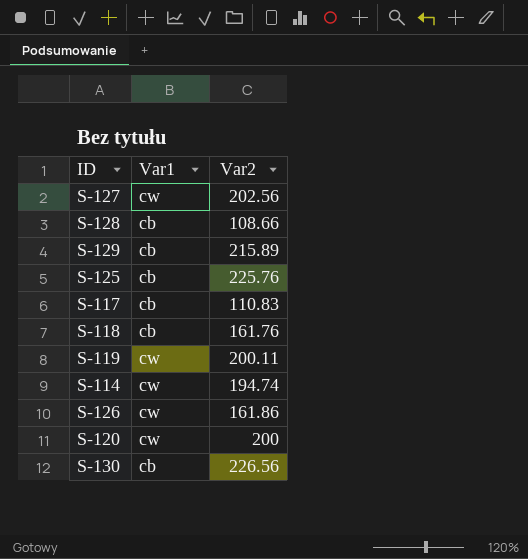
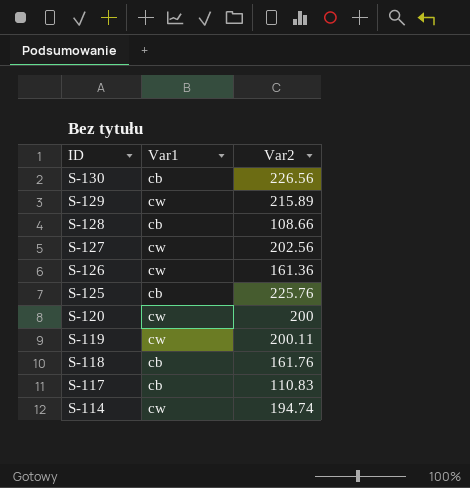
row order: none -> ID descending
S-129 | Var1: cb -> cw
S-126 | Var2: 161.86 -> 161.36

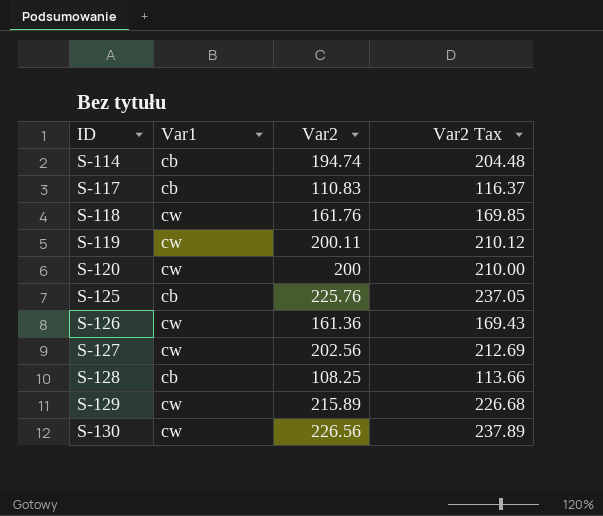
row order: ID descending -> ID ascending
column Var2 Tax | formula: none -> [Var2] * 1.05
S-114 | Var1: cw -> cb
S-118 | Var1: cb -> cw
S-128 | Var2: 108.66 -> 108.25
S-130 | Var1: cb -> cw

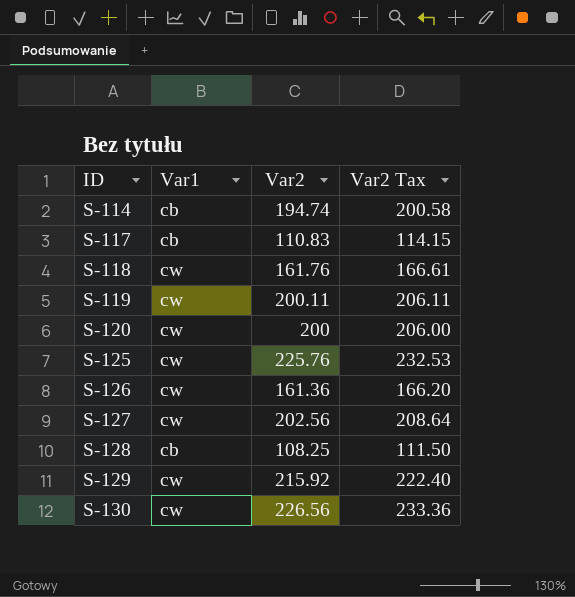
column Var2 Tax | formula: [Var2] * 1.05 -> [Var2] * 1.03
S-125 | Var1: cb -> cw
S-129 | Var2: 215.89 -> 215.92

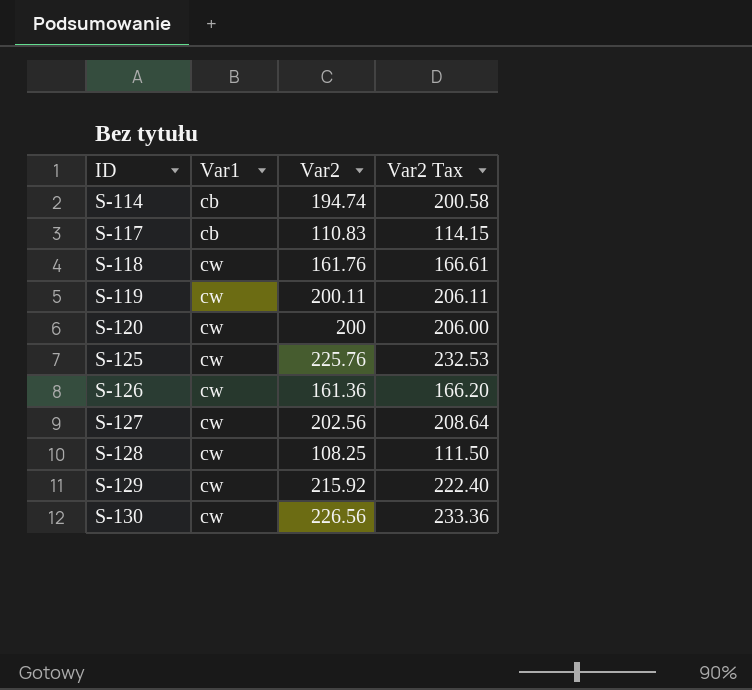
S-128 | Var1: cb -> cw

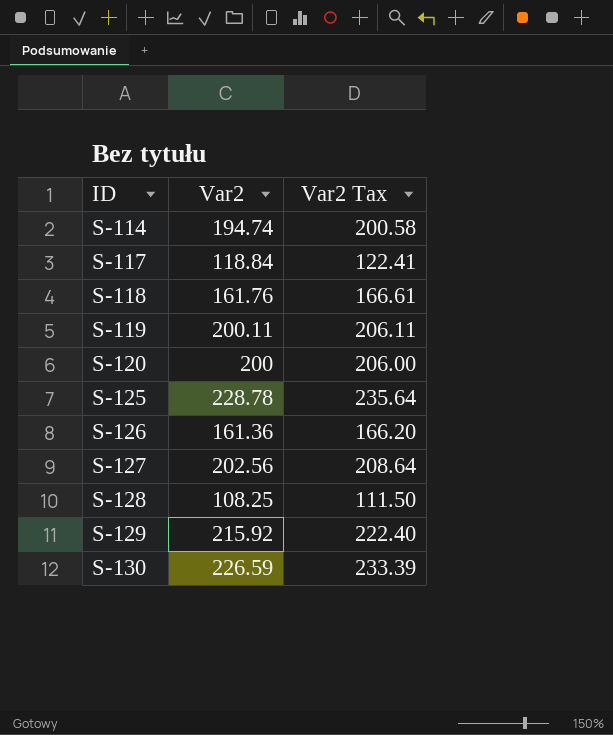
column Var1 | position: 2 -> none
S-117 | Var2: 110.83 -> 118.84
S-117 | Var2 Tax: 114.15 -> 122.41
S-125 | Var2: 225.76 -> 228.78
S-125 | Var2 Tax: 232.53 -> 235.64
S-130 | Var2: 226.56 -> 226.59
S-130 | Var2 Tax: 233.36 -> 233.39

